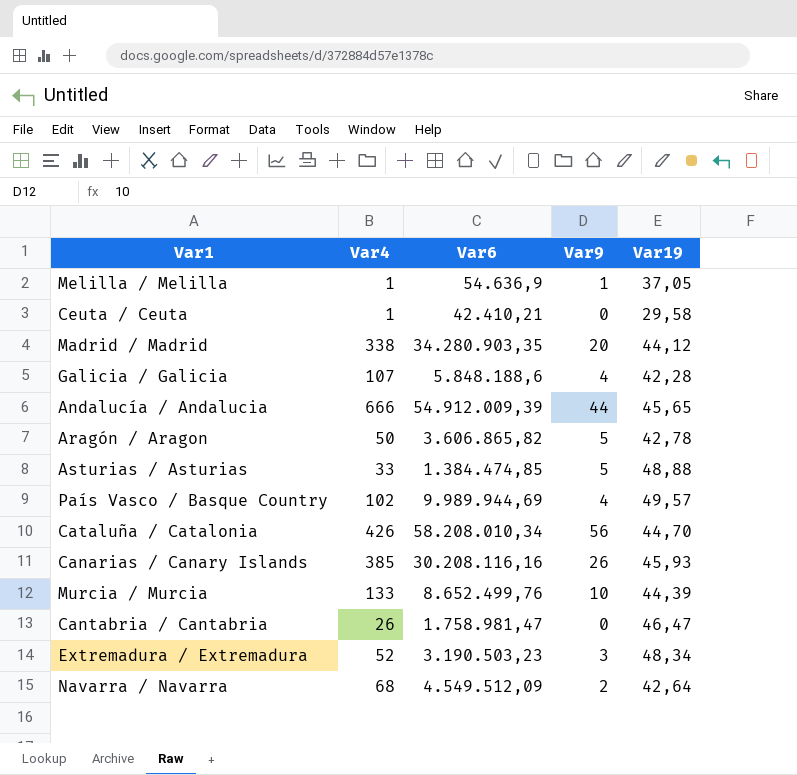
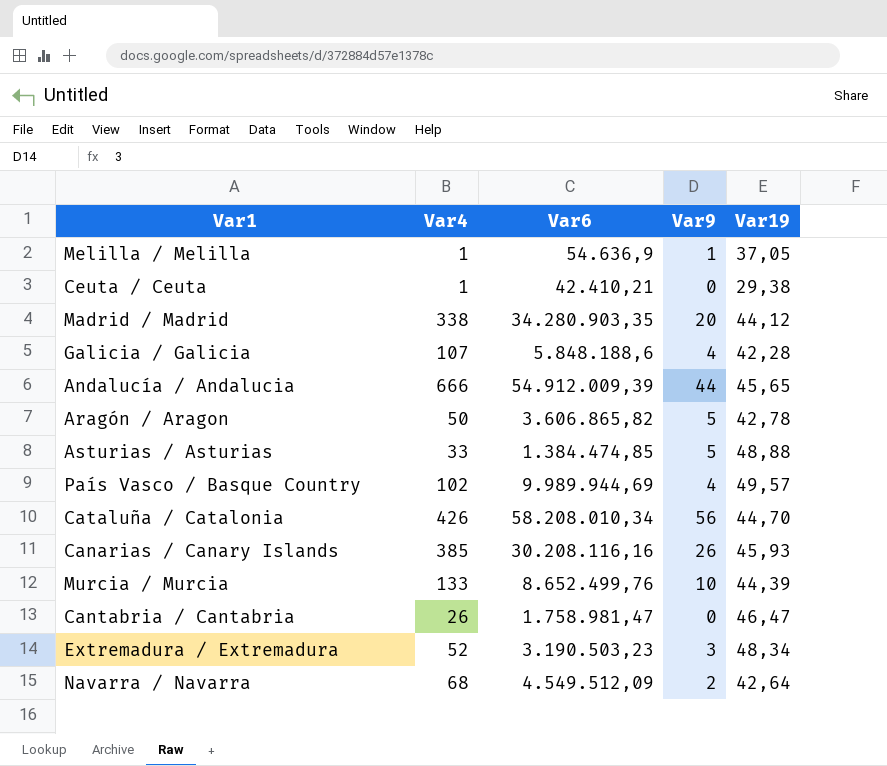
Ceuta / Ceuta | Var19: 29,58 -> 29,38

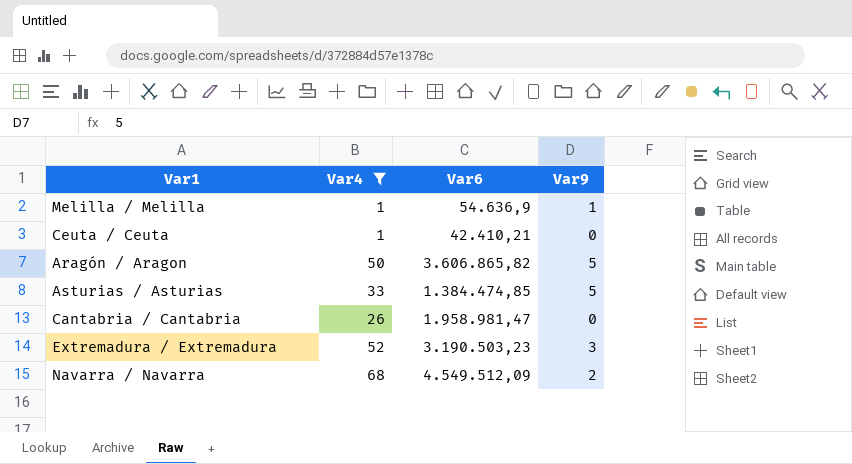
filter: none -> Var4 <= 68
column Var19 | position: 5 -> none
Cantabria / Cantabria | Var6: 1.758.981,47 -> 1.958.981,47

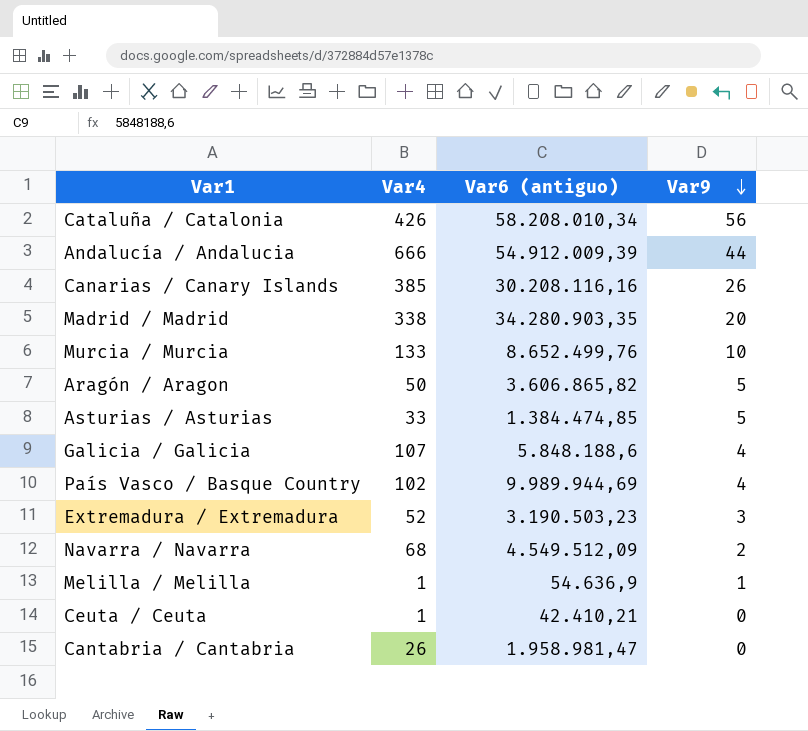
filter: Var4 <= 68 -> none
row order: none -> Var9 descending
column name: Var6 -> Var6 (antiguo)

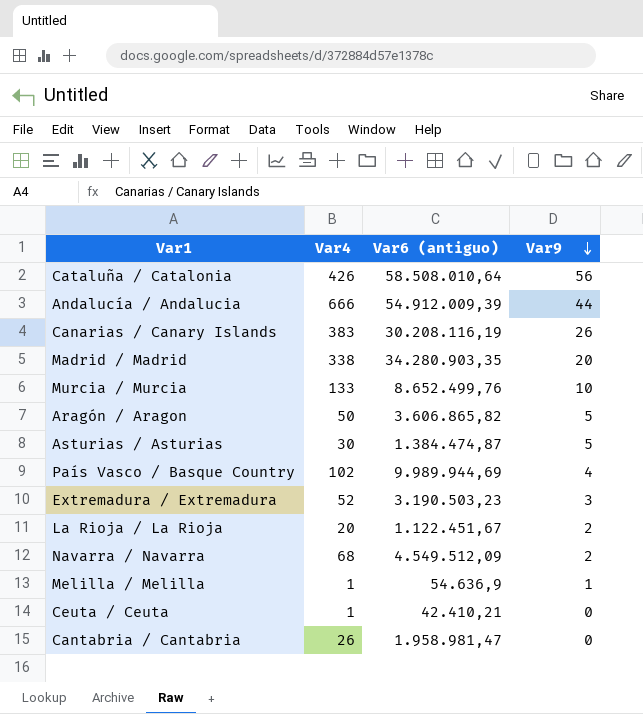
row Galicia / Galicia: 107 | 5.848.188,6 | 4 -> none
Cataluña / Catalonia | Var6 (antiguo): 58.208.010,34 -> 58.508.010,64
Canarias / Canary Islands | Var4: 385 -> 383
Canarias / Canary Islands | Var6 (antiguo): 30.208.116,16 -> 30.208.116,19
Asturias / Asturias | Var4: 33 -> 30
Asturias / Asturias | Var6 (antiguo): 1.384.474,85 -> 1.384.474,87
row La Rioja / La Rioja: none -> 20 | 1.122.451,67 | 2

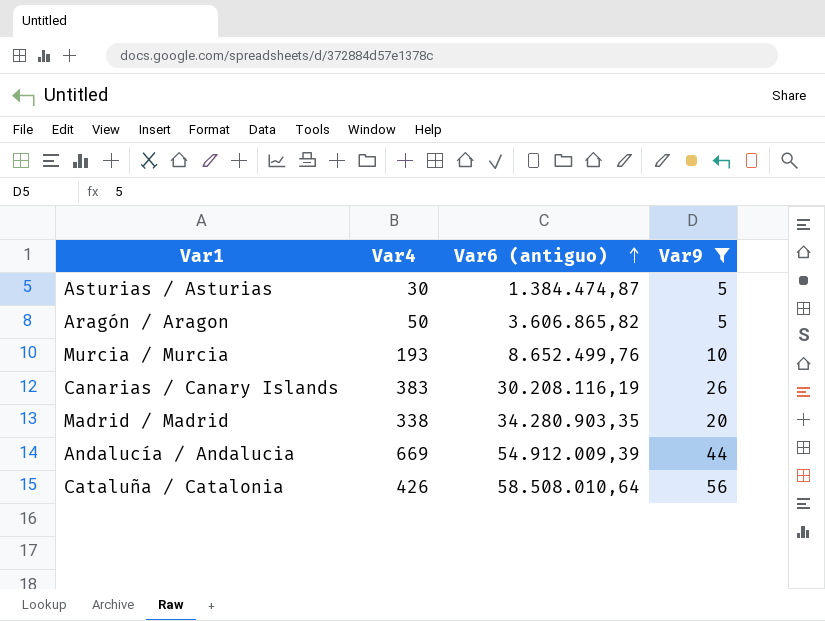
filter: none -> Var9 >= 5
row order: Var9 descending -> Var6 (antiguo) ascending
Murcia / Murcia | Var4: 133 -> 193
Andalucía / Andalucia | Var4: 666 -> 669

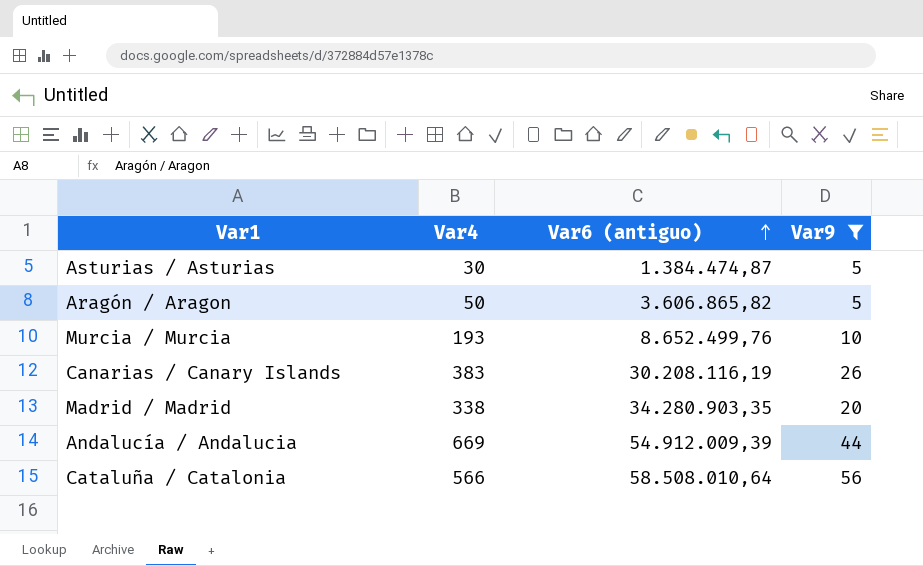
Cataluña / Catalonia | Var4: 426 -> 566

